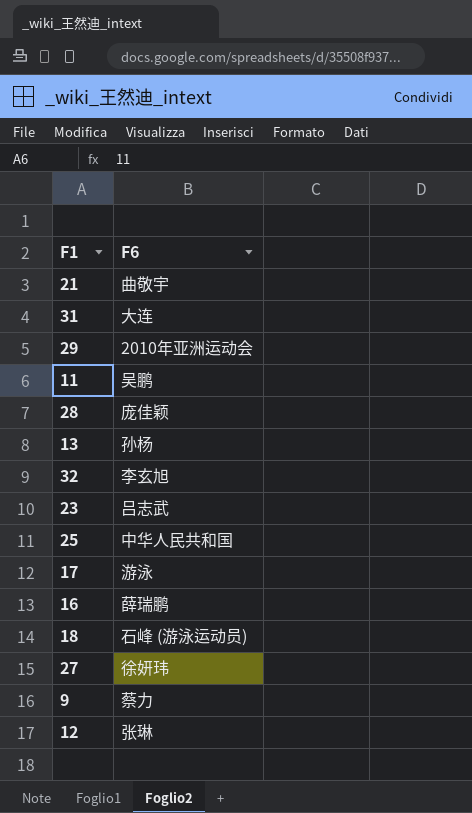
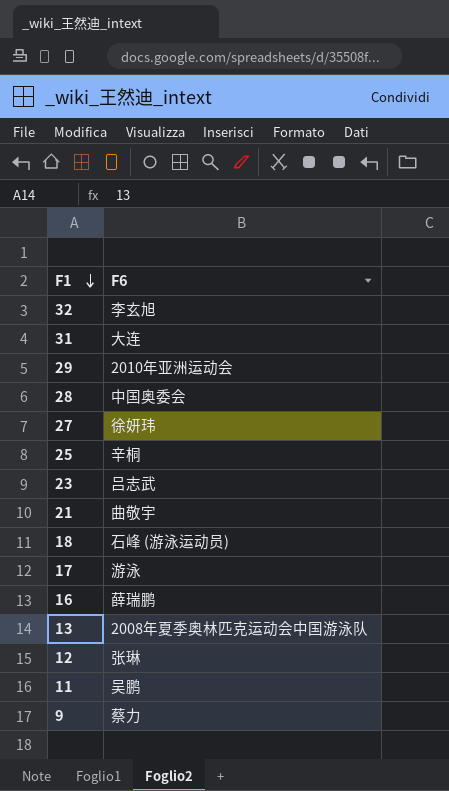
row order: none -> F1 descending
28 | F6: 庞佳颖 -> 中国奥委会
25 | F6: 中华人民共和国 -> 辛桐
13 | F6: 孙杨 -> 2008年夏季奥林匹克运动会中国游泳队

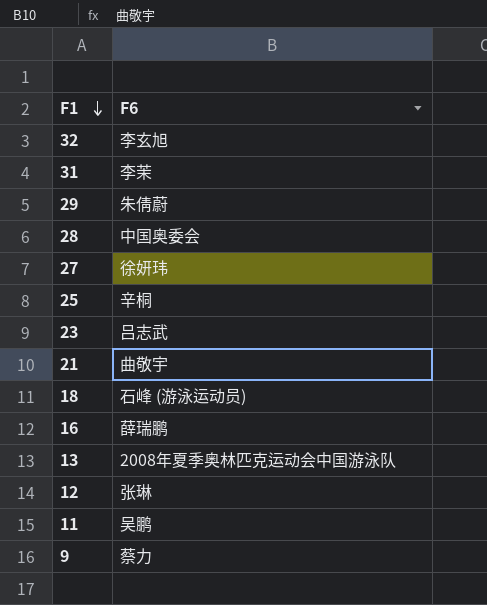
row 17: 游泳 -> none
31 | F6: 大连 -> 李茉
29 | F6: 2010年亚洲运动会 -> 朱倩蔚

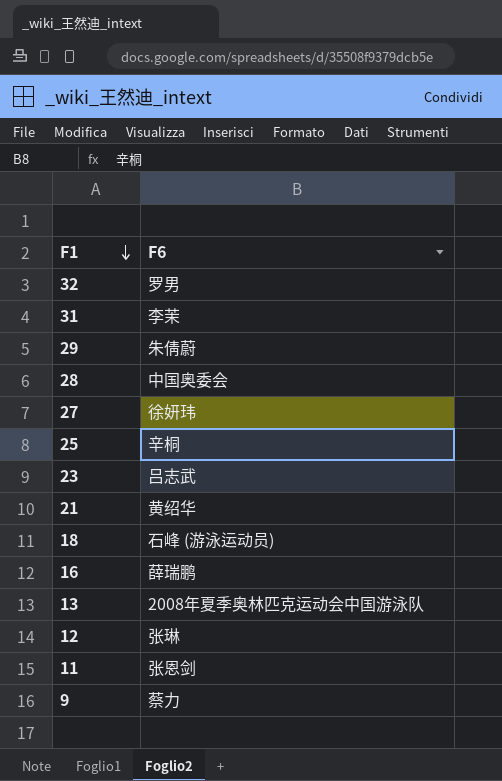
32 | F6: 李玄旭 -> 罗男
21 | F6: 曲敬宇 -> 黄绍华
11 | F6: 吴鹏 -> 张恩剑

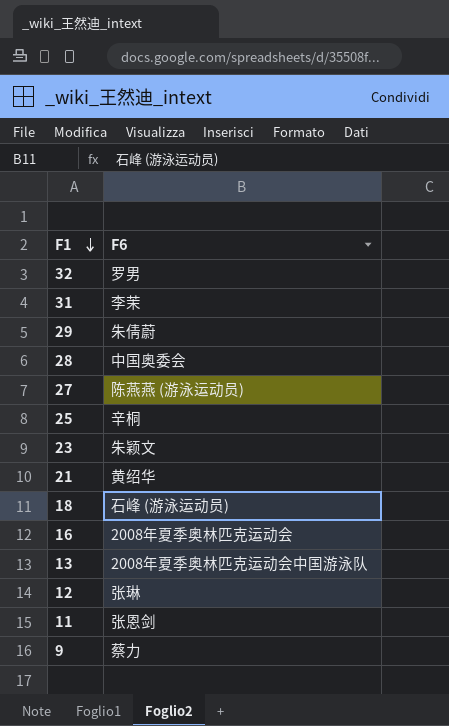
27 | F6: 徐妍玮 -> 陈燕燕 (游泳运动员)
23 | F6: 吕志武 -> 朱颖文
16 | F6: 薛瑞鹏 -> 2008年夏季奥林匹克运动会

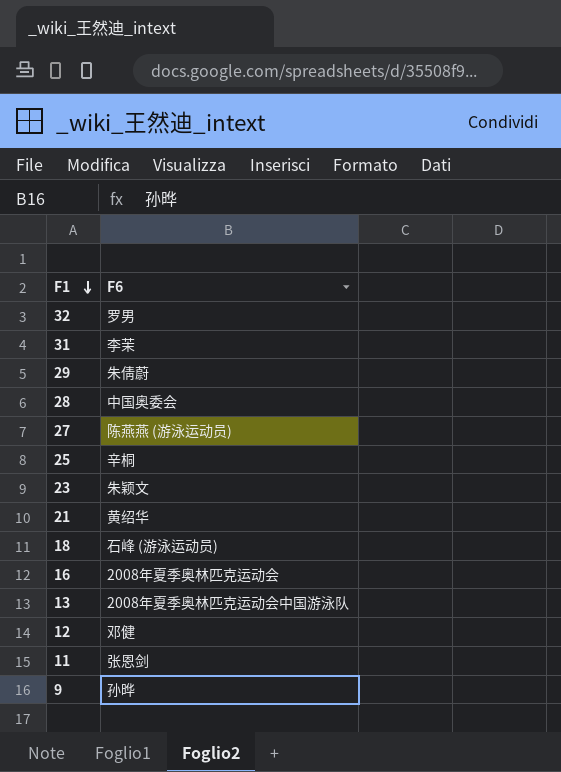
12 | F6: 张琳 -> 邓健
9 | F6: 蔡力 -> 孙晔

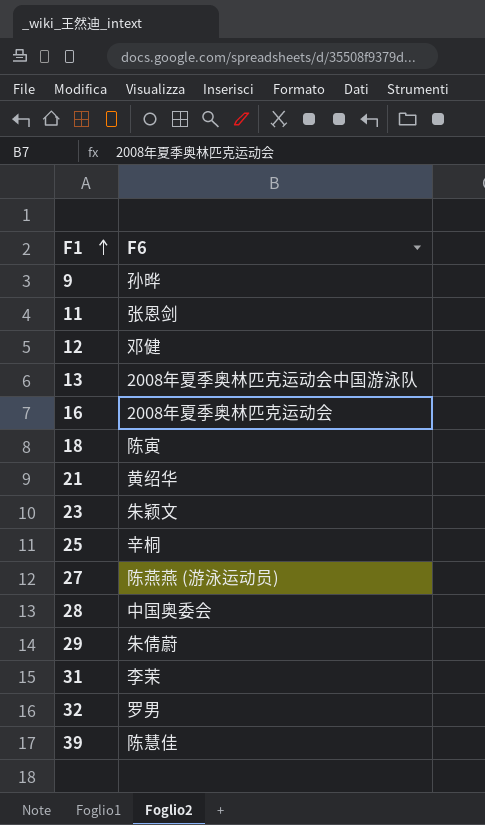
row order: F1 descending -> F1 ascending
18 | F6: 石峰 (游泳运动员) -> 陈寅
row 39: none -> 陈慧佳

